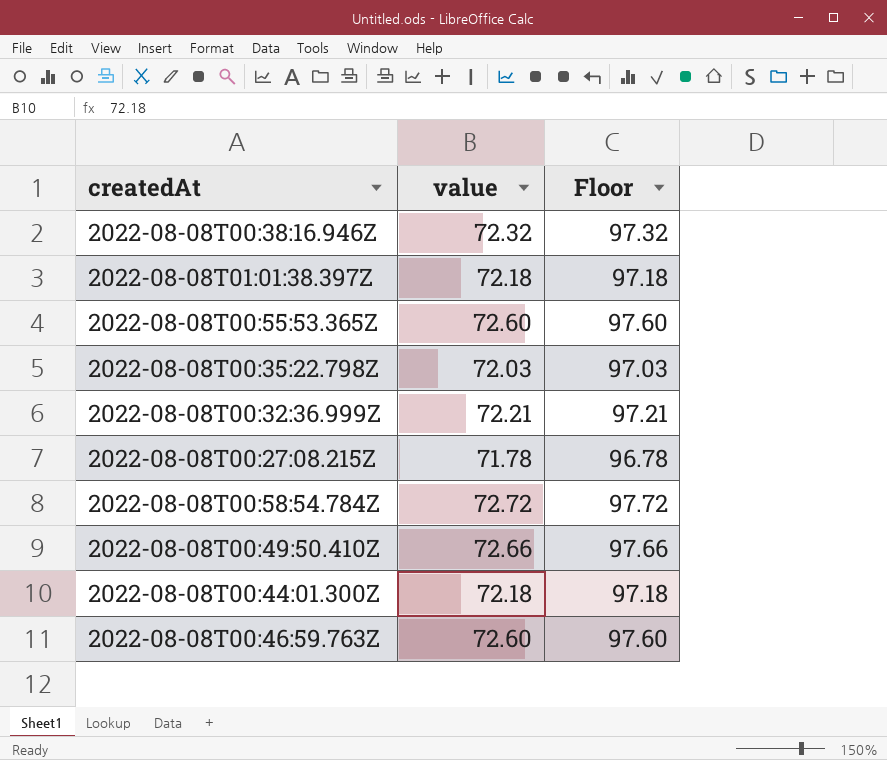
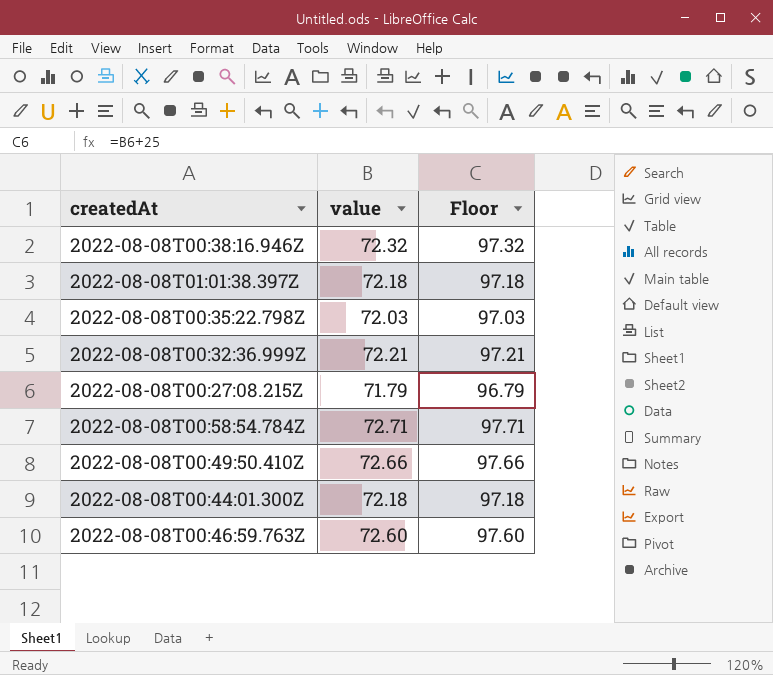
row 2022-08-08T00:55:53.365Z: 72.60 | 97.60 -> none
2022-08-08T00:27:08.215Z | value: 71.78 -> 71.79
2022-08-08T00:27:08.215Z | Floor: 96.78 -> 96.79
2022-08-08T00:58:54.784Z | value: 72.72 -> 72.71
2022-08-08T00:58:54.784Z | Floor: 97.72 -> 97.71

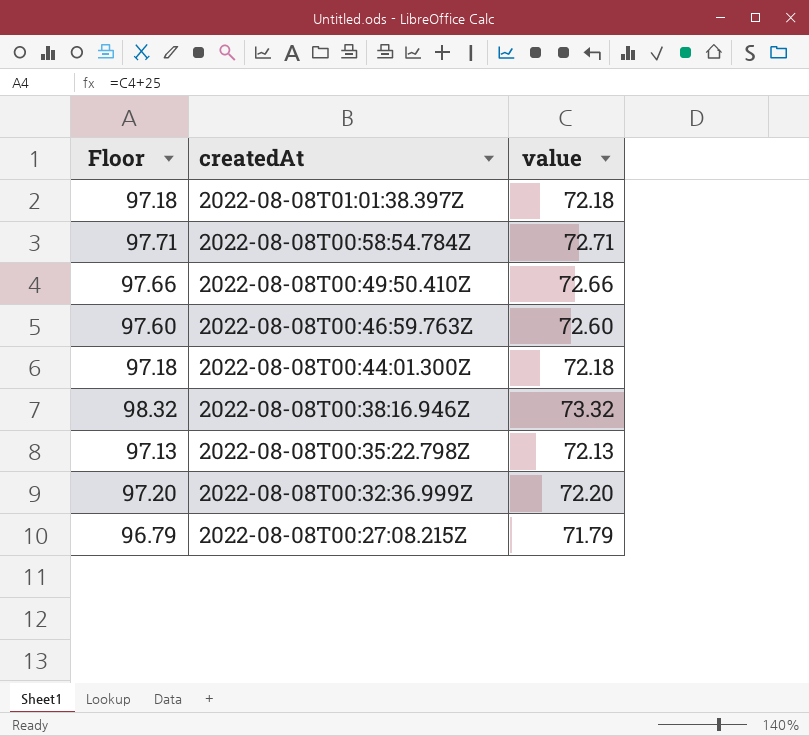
row order: none -> createdAt descending
column Floor | position: 3 -> 1
2022-08-08T00:38:16.946Z | Floor: 97.32 -> 98.32
2022-08-08T00:38:16.946Z | value: 72.32 -> 73.32
2022-08-08T00:35:22.798Z | Floor: 97.03 -> 97.13
2022-08-08T00:35:22.798Z | value: 72.03 -> 72.13
2022-08-08T00:32:36.999Z | Floor: 97.21 -> 97.20
2022-08-08T00:32:36.999Z | value: 72.21 -> 72.20

